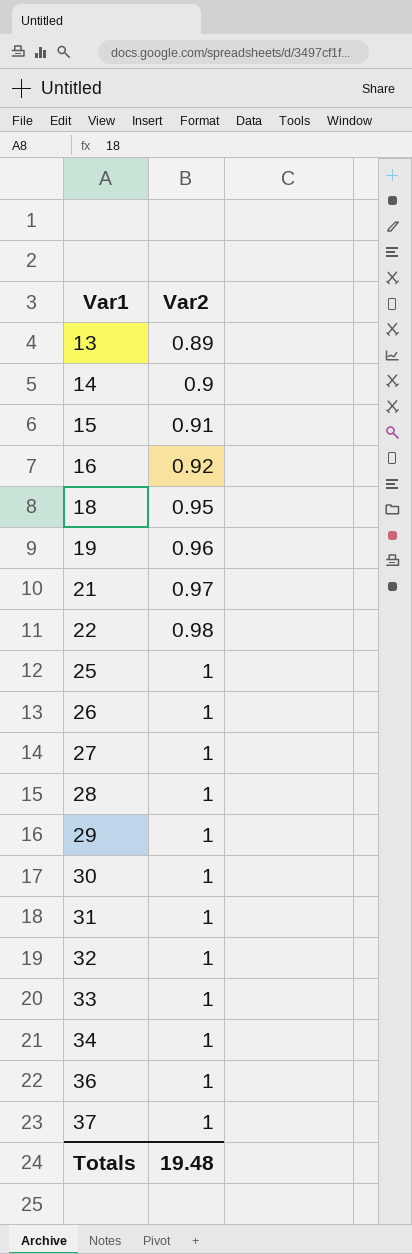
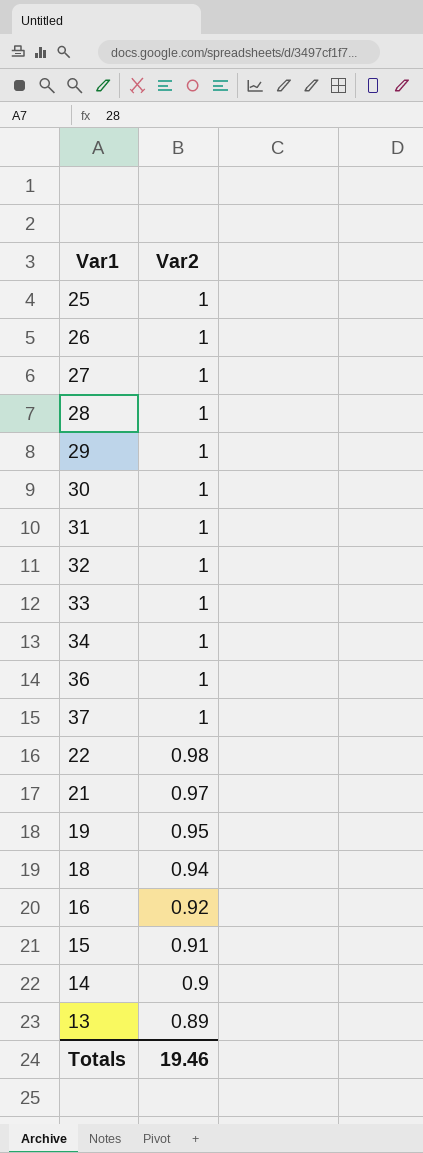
row order: Var1 ascending -> Var2 descending
19 | Var2: 0.96 -> 0.95
18 | Var2: 0.95 -> 0.94
Totals | Var2: 19.48 -> 19.46

